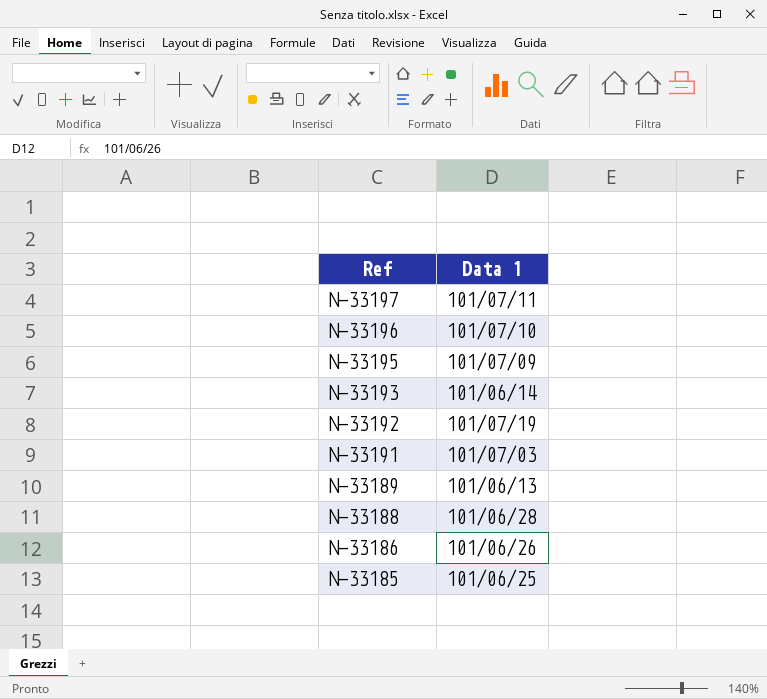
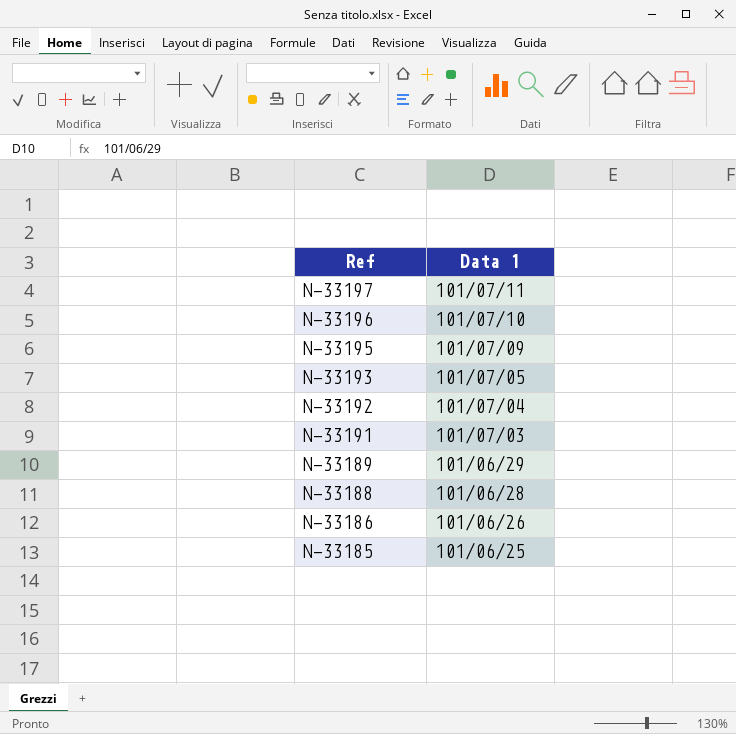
N-33193 | Data 1: 101/06/14 -> 101/07/05
N-33192 | Data 1: 101/07/19 -> 101/07/04
N-33189 | Data 1: 101/06/13 -> 101/06/29

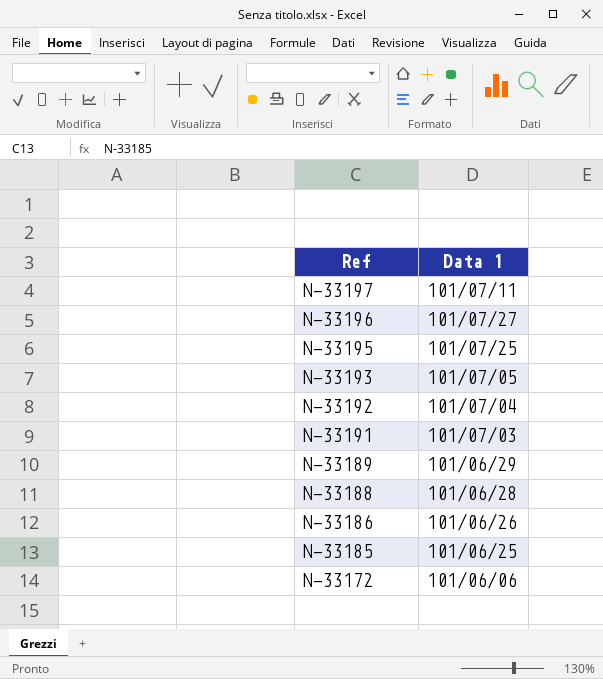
N-33196 | Data 1: 101/07/10 -> 101/07/27
N-33195 | Data 1: 101/07/09 -> 101/07/25
row N-33172: none -> 101/06/06

